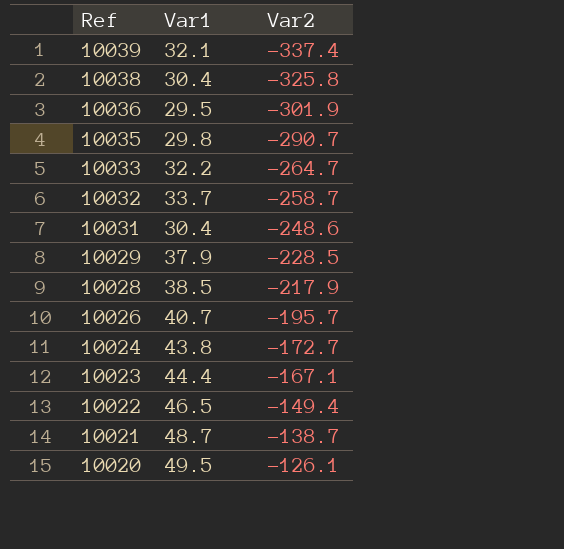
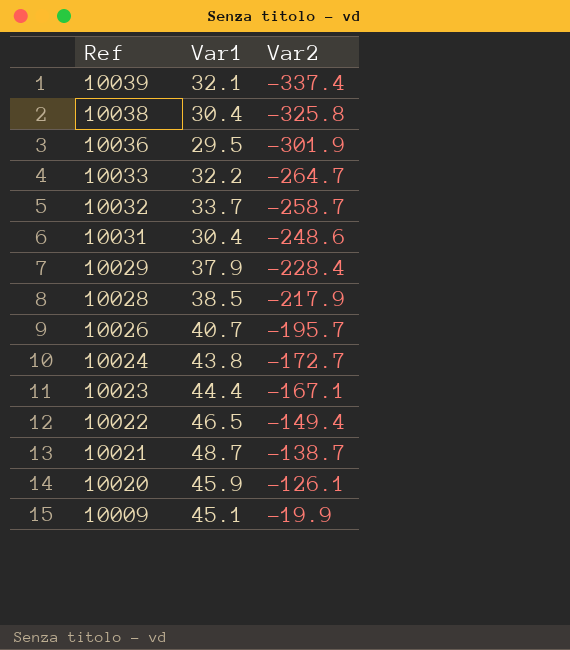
row 10035: 29.8 | -290.7 -> none
10029 | Var2: -228.5 -> -228.4
10020 | Var1: 49.5 -> 45.9
row 10009: none -> 45.1 | -19.9

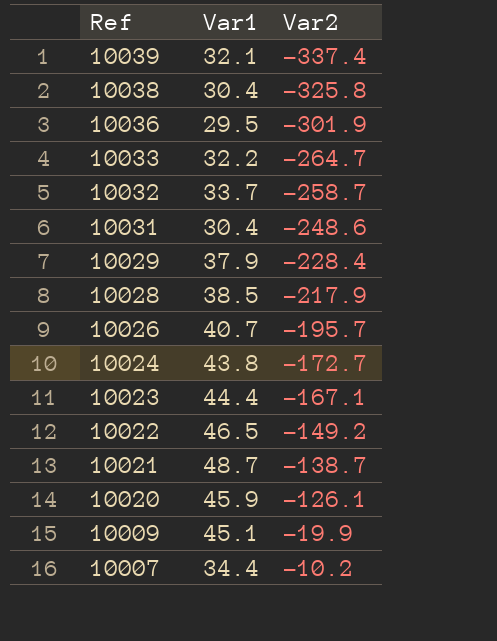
10022 | Var2: -149.4 -> -149.2
row 10007: none -> 34.4 | -10.2

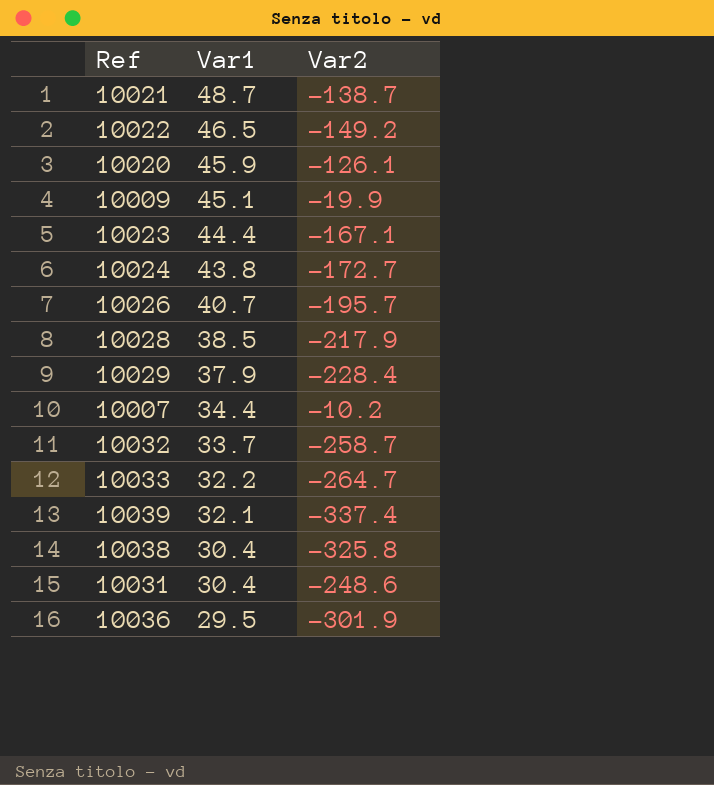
row order: Ref descending -> Var1 descending

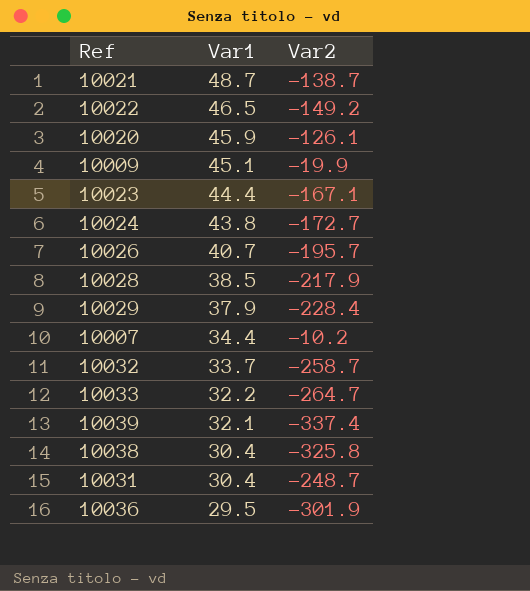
10031 | Var2: -248.6 -> -248.7

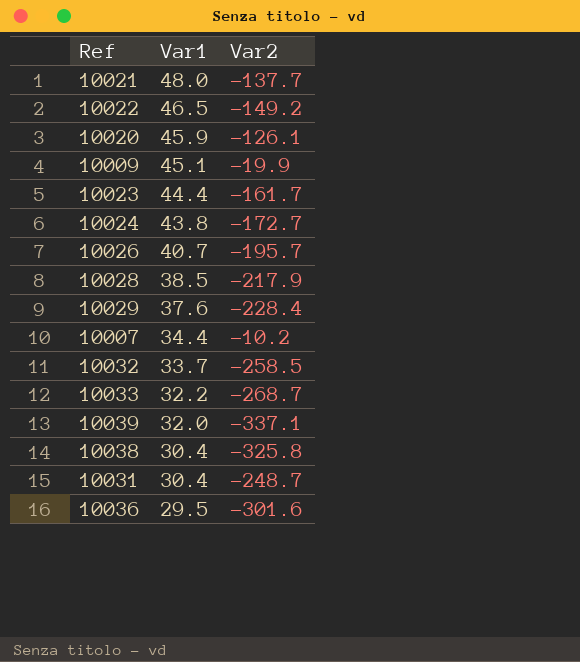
10021 | Var1: 48.7 -> 48.0
10021 | Var2: -138.7 -> -137.7
10023 | Var2: -167.1 -> -161.7
10029 | Var1: 37.9 -> 37.6
10032 | Var2: -258.7 -> -258.5
10033 | Var2: -264.7 -> -268.7
10039 | Var1: 32.1 -> 32.0
10039 | Var2: -337.4 -> -337.1
10036 | Var2: -301.9 -> -301.6

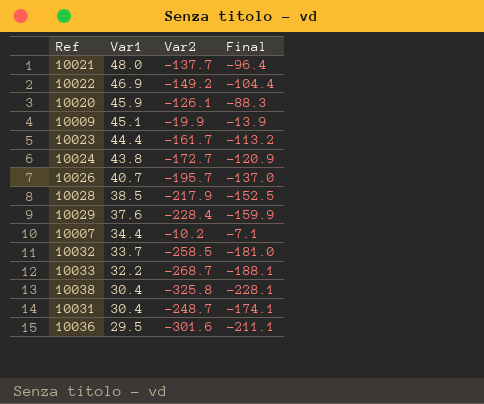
column Final | formula: none -> [Var2] * 0.7
row 10039: 32.0 | -337.1 -> none
10022 | Var1: 46.5 -> 46.9

